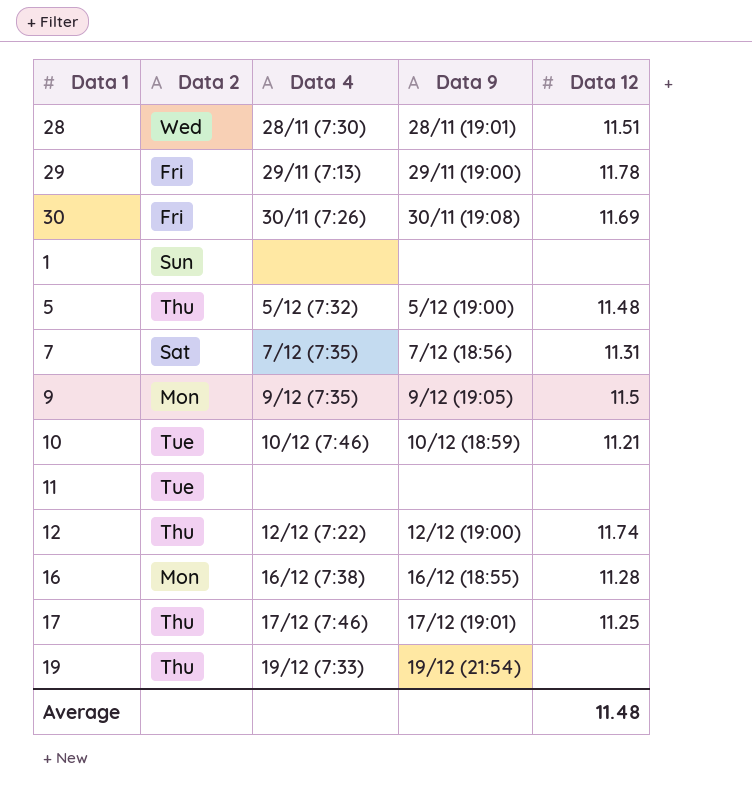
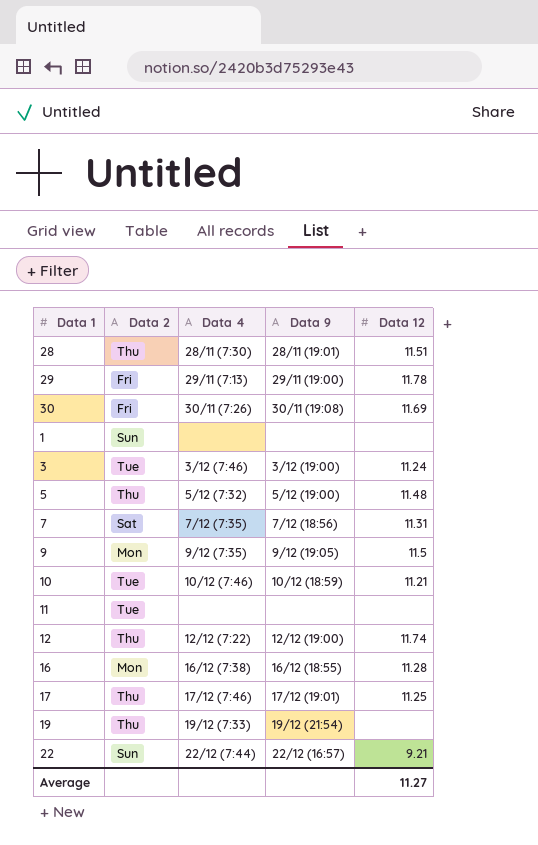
28 | Data 2: Wed -> Thu
row 3: none -> Tue | 3/12 (7:46) | 3/12 (19:00) | 11.24
row 22: none -> Sun | 22/12 (7:44) | 22/12 (16:57) | 9.21
Average | Data 12: 11.48 -> 11.27

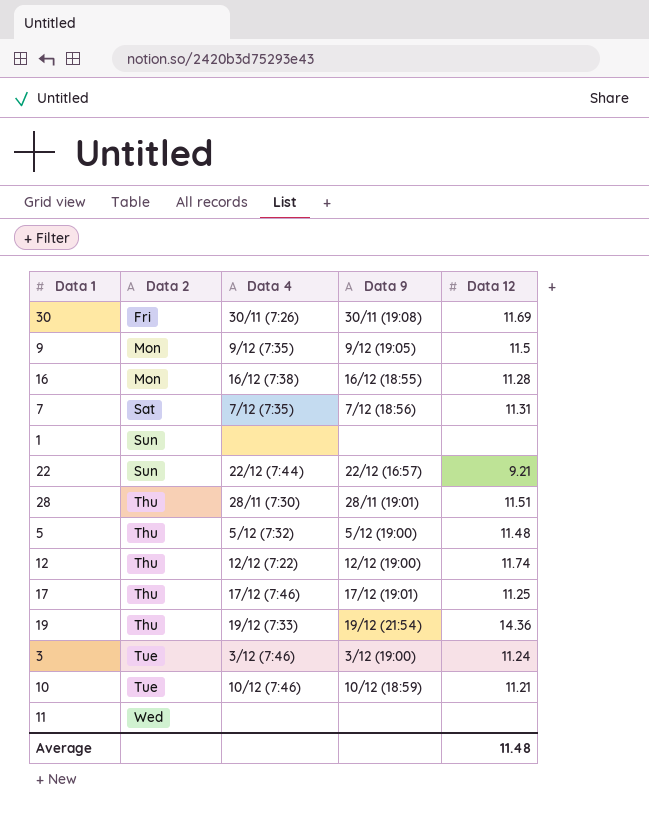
row order: none -> Data 2 ascending
row 29: Fri | 29/11 (7:13) | 29/11 (19:00) | 11.78 -> none
19 | Data 12: none -> 14.36
11 | Data 2: Tue -> Wed
Average | Data 12: 11.27 -> 11.48

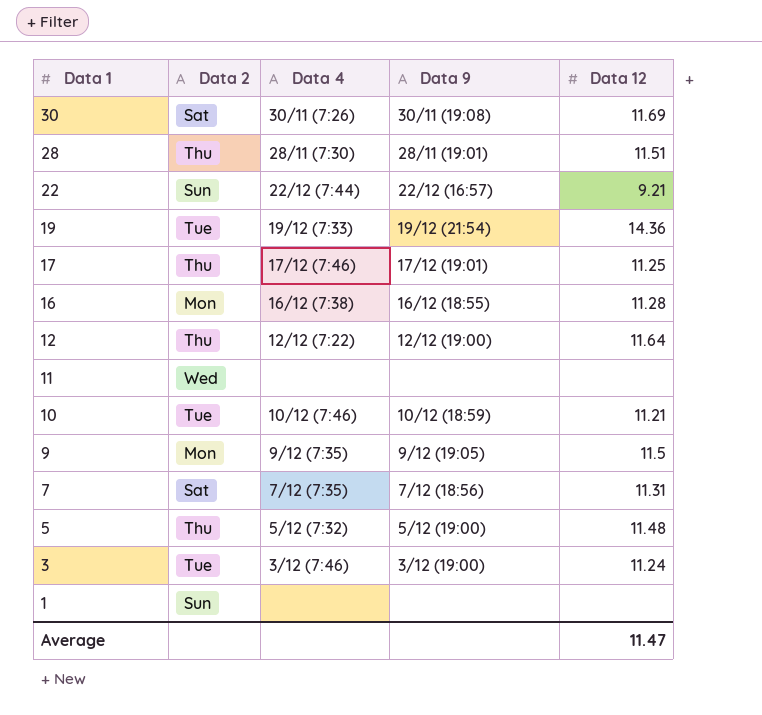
row order: Data 2 ascending -> Data 1 descending
30 | Data 2: Fri -> Sat
19 | Data 2: Thu -> Tue
12 | Data 12: 11.74 -> 11.64
Average | Data 12: 11.48 -> 11.47

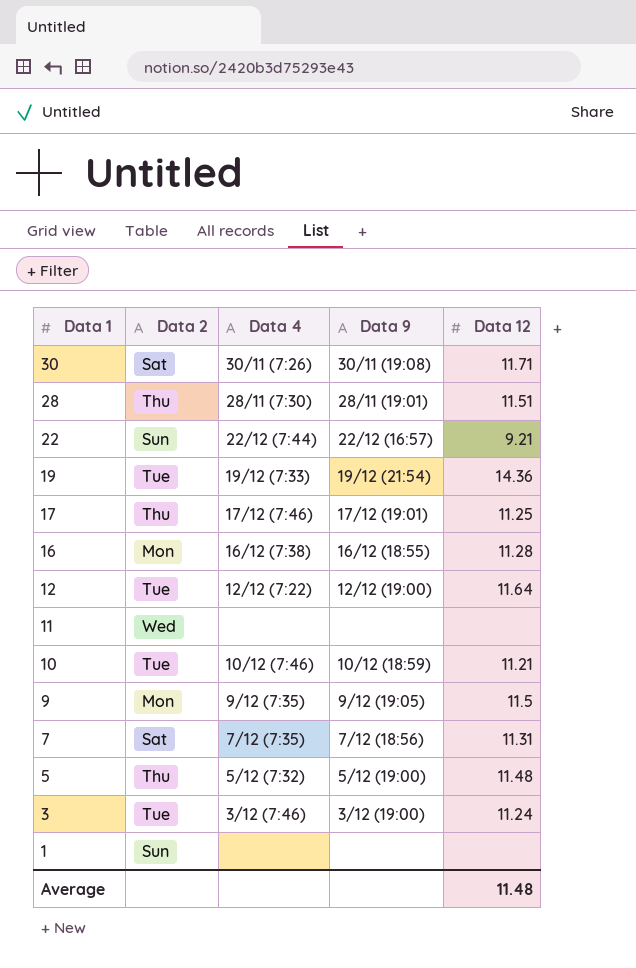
30 | Data 12: 11.69 -> 11.71
12 | Data 2: Thu -> Tue
Average | Data 12: 11.47 -> 11.48

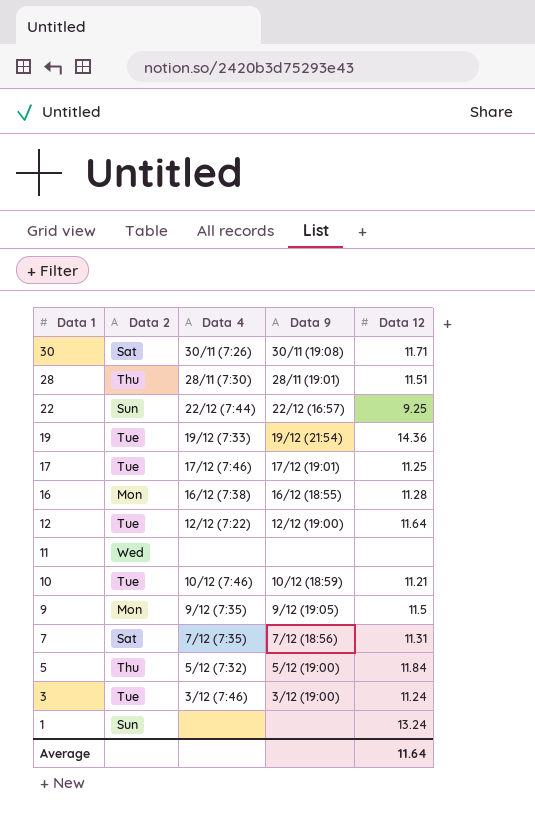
22 | Data 12: 9.21 -> 9.25
17 | Data 2: Thu -> Tue
5 | Data 12: 11.48 -> 11.84
1 | Data 12: none -> 13.24
Average | Data 12: 11.48 -> 11.64

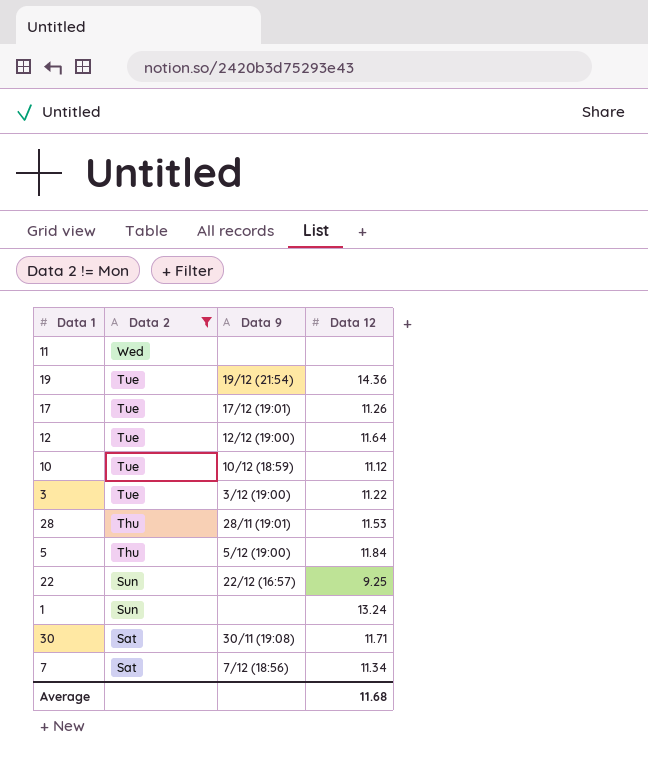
filter: none -> Data 2 != Mon
row order: Data 1 descending -> Data 2 descending
column Data 4 | position: 3 -> none
17 | Data 12: 11.25 -> 11.26
10 | Data 12: 11.21 -> 11.12
3 | Data 12: 11.24 -> 11.22
28 | Data 12: 11.51 -> 11.53
7 | Data 12: 11.31 -> 11.34
Average | Data 12: 11.64 -> 11.68

